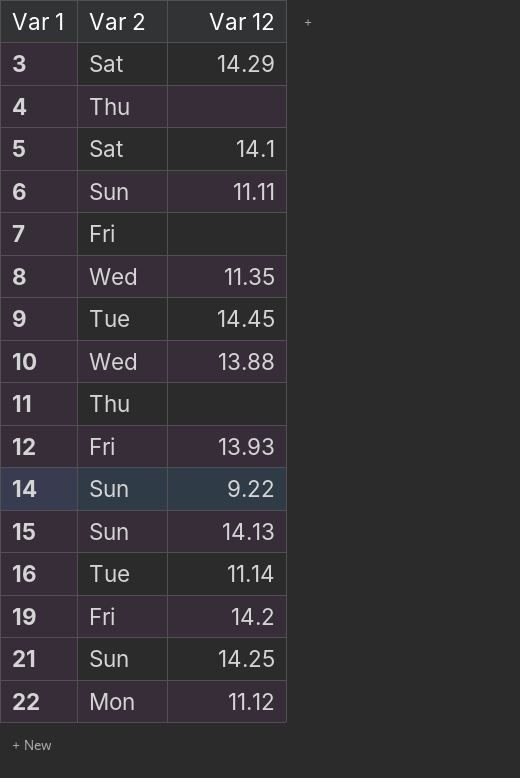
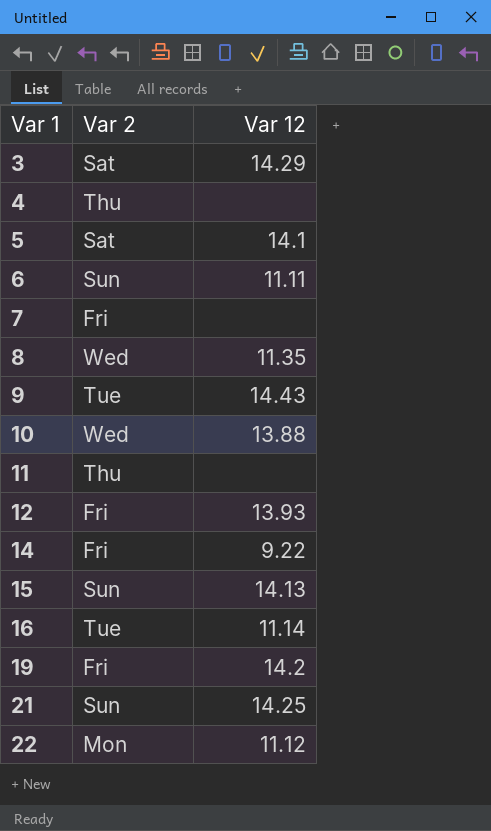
9 | Var 12: 14.45 -> 14.43
14 | Var 2: Sun -> Fri

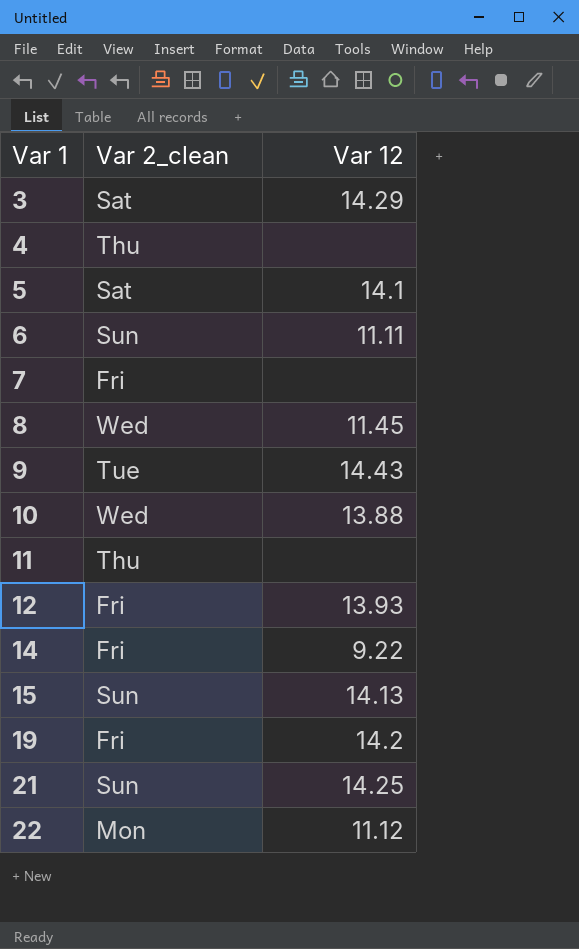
column name: Var 2 -> Var 2_clean
row 16: Tue | 11.14 -> none
8 | Var 12: 11.35 -> 11.45

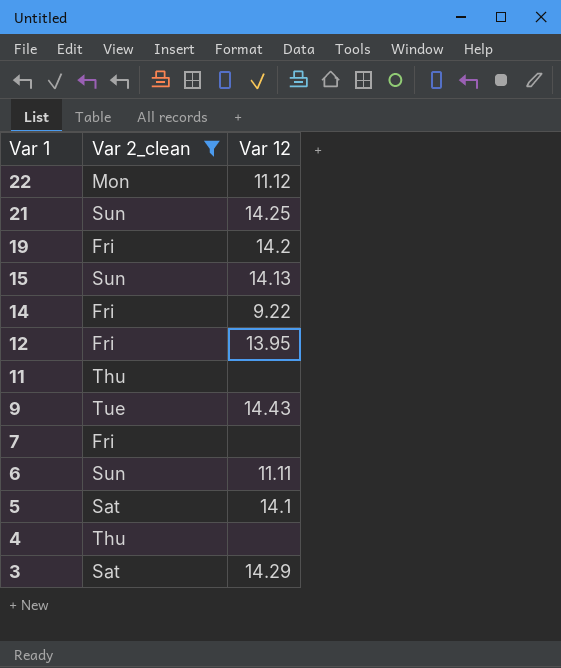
filter: none -> Var 2_clean != Wed
row order: Var 1 ascending -> Var 1 descending
12 | Var 12: 13.93 -> 13.95

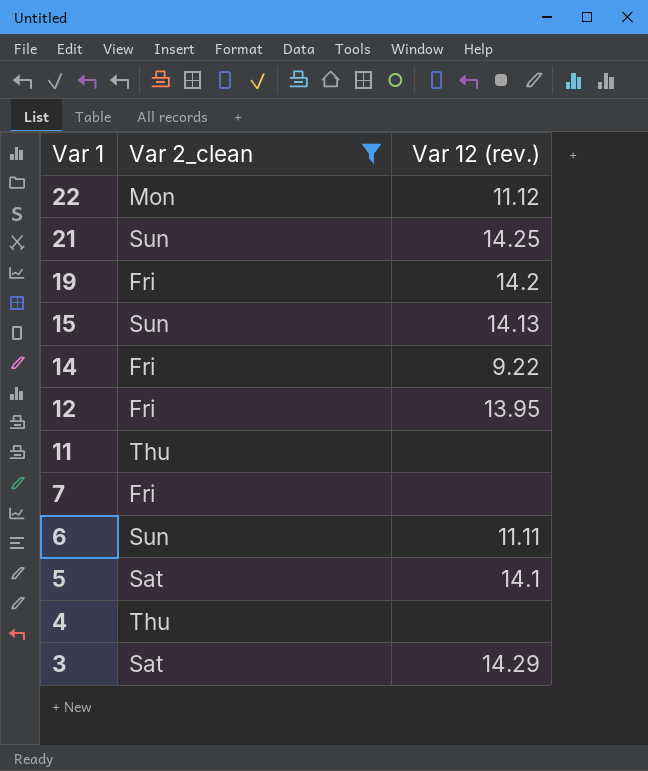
column name: Var 12 -> Var 12 (rev.)
row 9: Tue | 14.43 -> none

